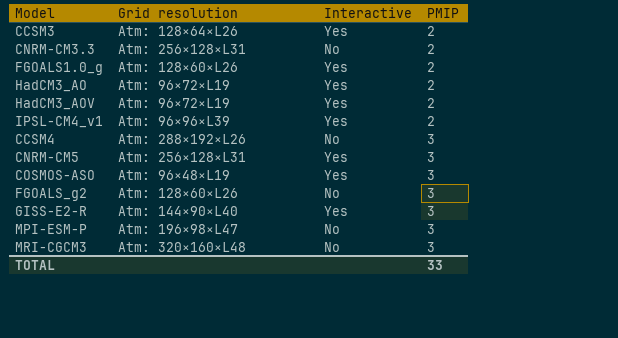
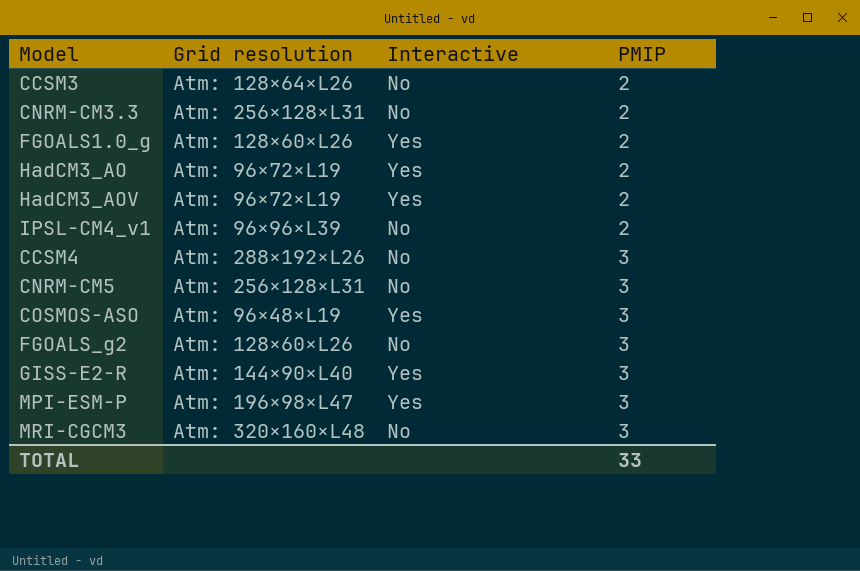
CCSM3 | Interactive: Yes -> No
IPSL-CM4_v1 | Interactive: Yes -> No
CNRM-CM5 | Interactive: Yes -> No
MPI-ESM-P | Interactive: No -> Yes

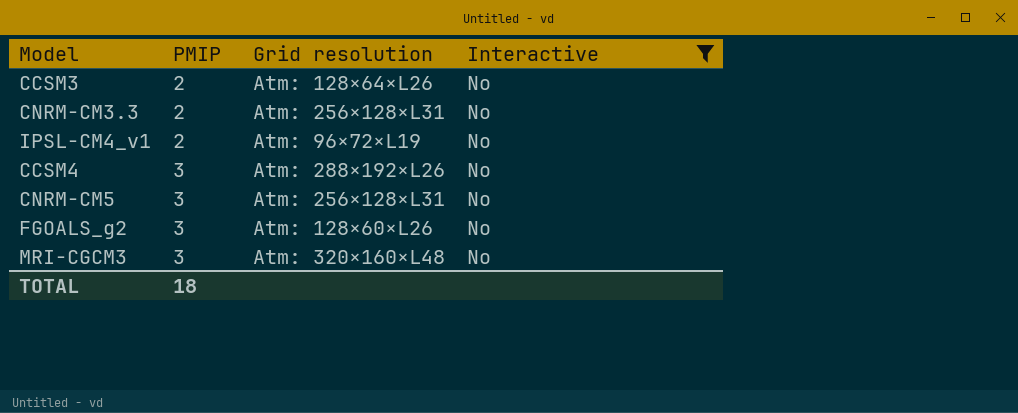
filter: none -> Interactive = No
column PMIP | position: 4 -> 2
IPSL-CM4_v1 | Grid resolution: Atm: 96×96×L39 -> Atm: 96×72×L19
TOTAL | PMIP: 33 -> 18

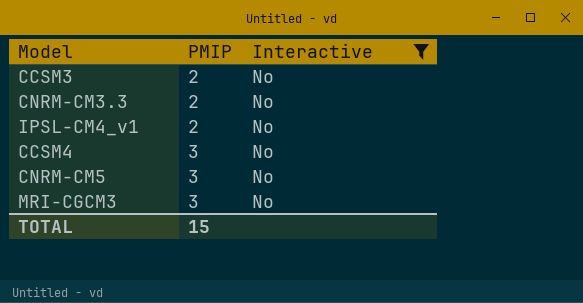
column Grid resolution | position: 3 -> none
row FGOALS_g2: 3 | Atm: 128×60×L26 | No -> none
TOTAL | PMIP: 18 -> 15

